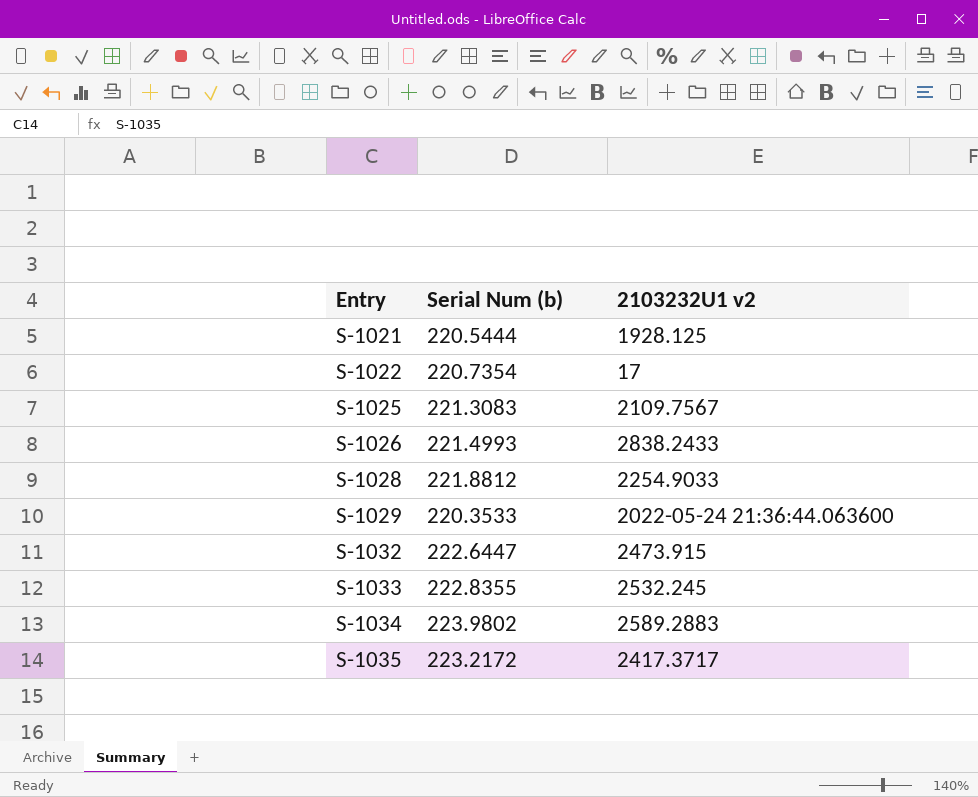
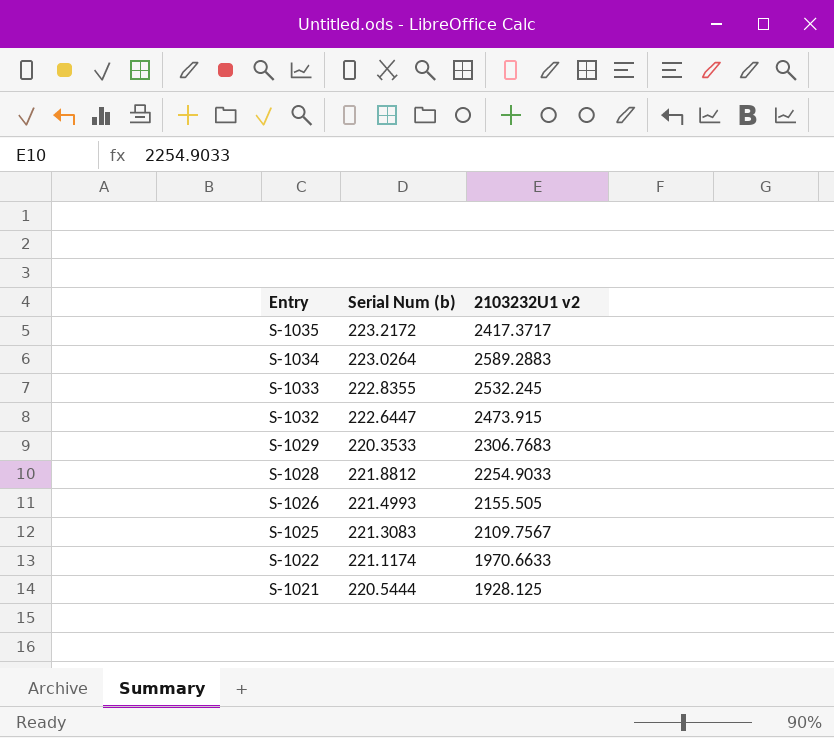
row order: Entry ascending -> Entry descending
S-1034 | Serial Num (b): 223.9802 -> 223.0264
S-1029 | 2103232U1 v2: 2022-05-24 21:36:44.063600 -> 2306.7683
S-1026 | 2103232U1 v2: 2838.2433 -> 2155.505
S-1022 | Serial Num (b): 220.7354 -> 221.1174
S-1022 | 2103232U1 v2: 17 -> 1970.6633

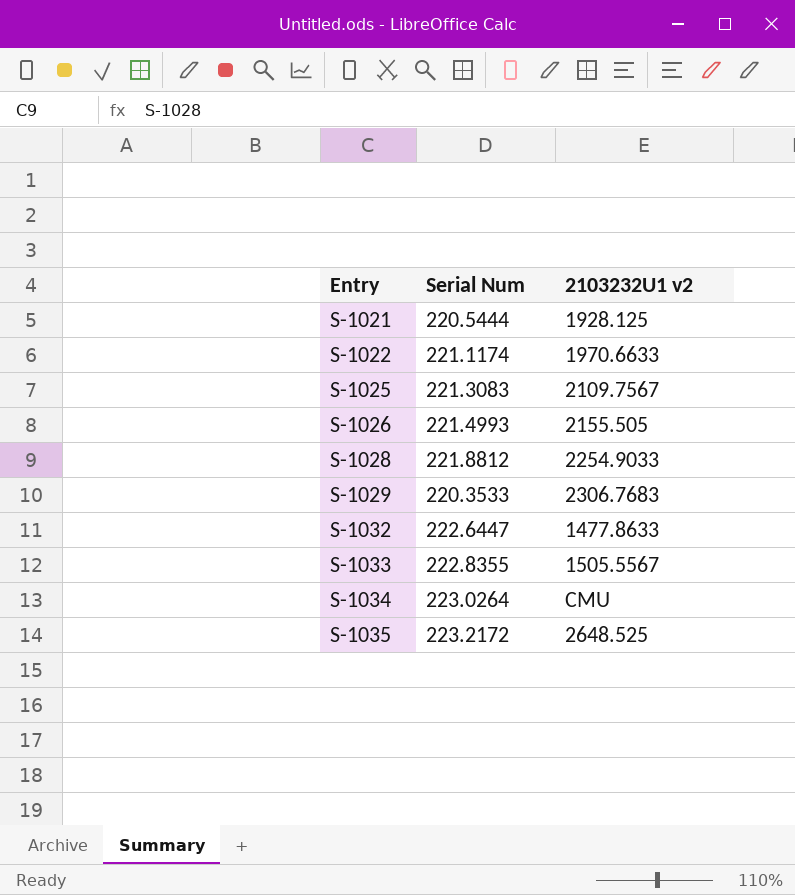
row order: Entry descending -> Entry ascending
column name: Serial Num (b) -> Serial Num
S-1032 | 2103232U1 v2: 2473.915 -> 1477.8633
S-1033 | 2103232U1 v2: 2532.245 -> 1505.5567
S-1034 | 2103232U1 v2: 2589.2883 -> CMU
S-1035 | 2103232U1 v2: 2417.3717 -> 2648.525

